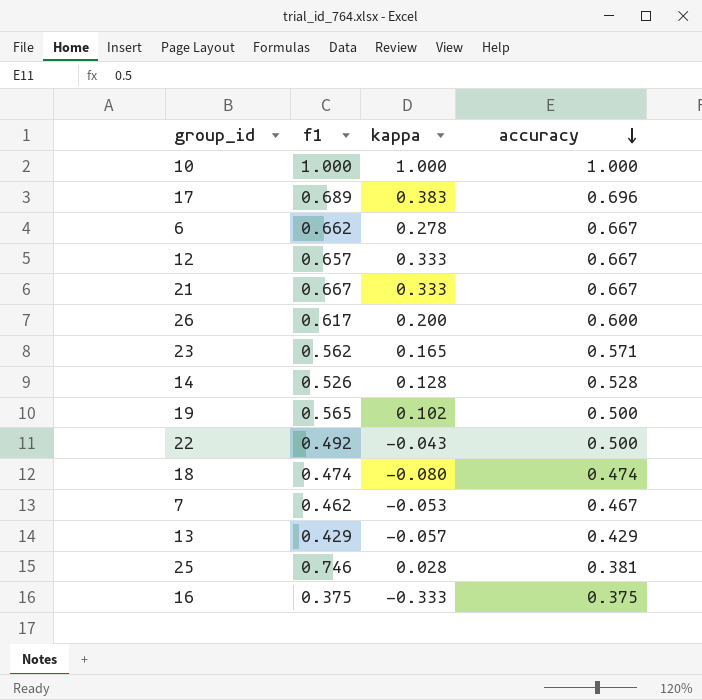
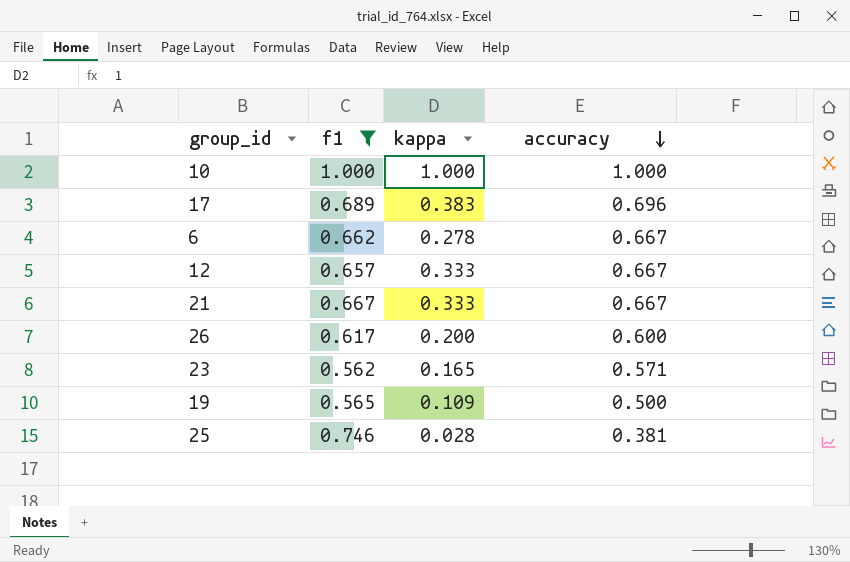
filter: none -> f1 >= 0.562
19 | kappa: 0.102 -> 0.109

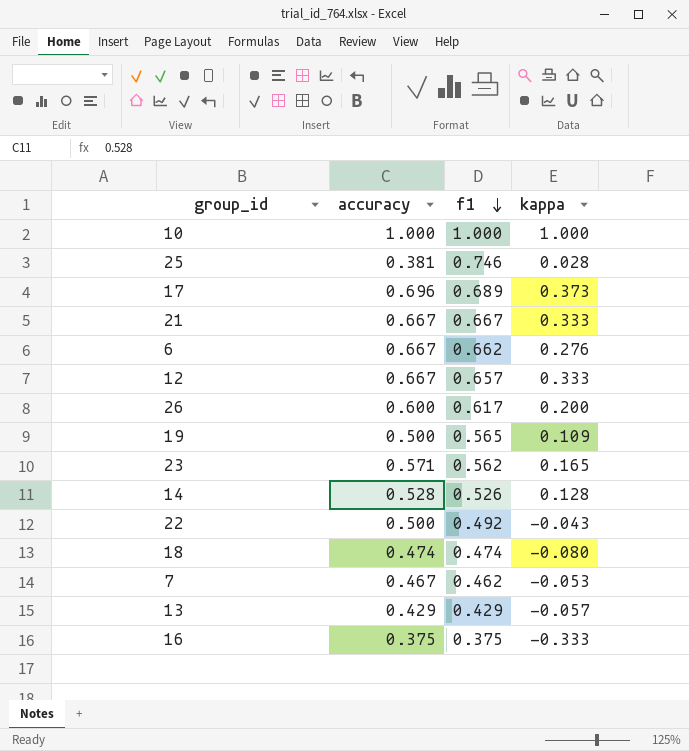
filter: f1 >= 0.562 -> none
row order: accuracy descending -> f1 descending
column accuracy | position: 4 -> 2
17 | kappa: 0.383 -> 0.373
6 | kappa: 0.278 -> 0.276

